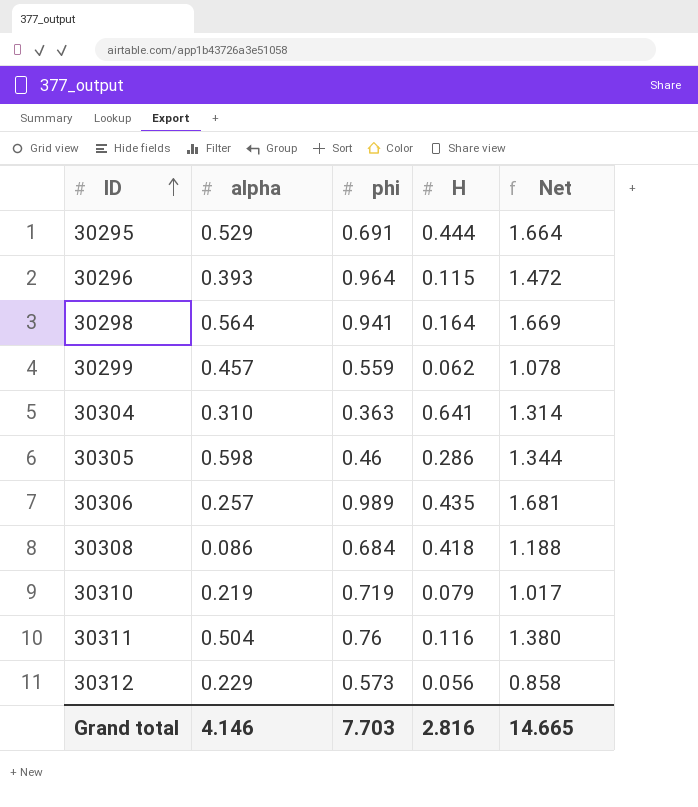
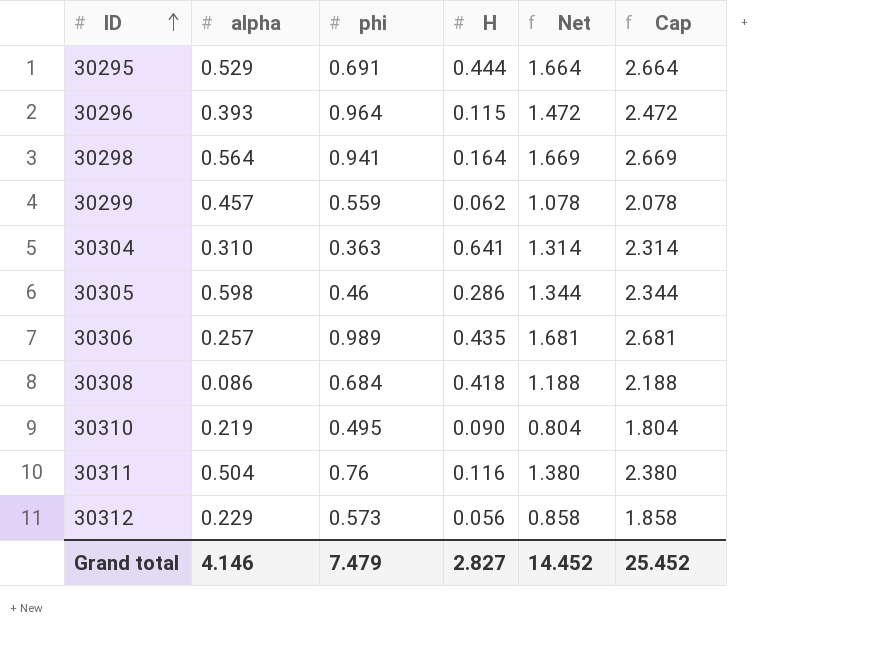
column Cap | formula: none -> [Net] + 1
30310 | phi: 0.719 -> 0.495
30310 | H: 0.079 -> 0.090
30310 | Net: 1.017 -> 0.804
Grand total | phi: 7.703 -> 7.479
Grand total | H: 2.816 -> 2.827
Grand total | Net: 14.665 -> 14.452

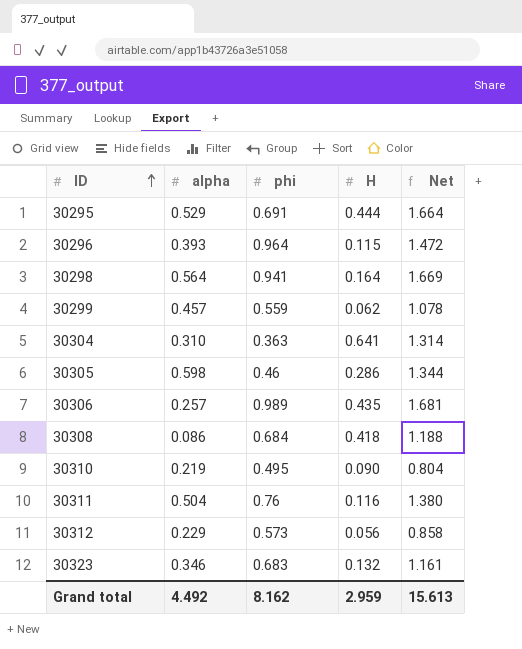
column Cap | formula: [Net] + 1 -> none
row 30323: none -> 0.346 | 0.683 | 0.132 | 1.161
Grand total | alpha: 4.146 -> 4.492
Grand total | phi: 7.479 -> 8.162
Grand total | H: 2.827 -> 2.959
Grand total | Net: 14.452 -> 15.613

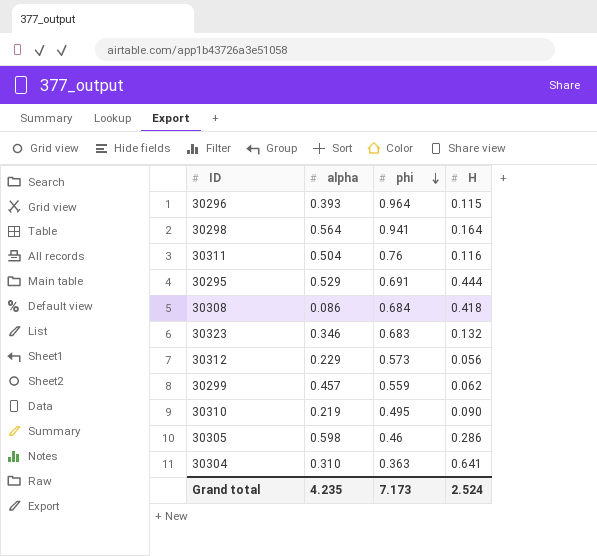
row order: ID ascending -> phi descending
column Net | formula: [alpha] + [phi] + [H] -> none
row 30306: 0.257 | 0.989 | 0.435 | 1.681 -> none
Grand total | alpha: 4.492 -> 4.235
Grand total | phi: 8.162 -> 7.173
Grand total | H: 2.959 -> 2.524

